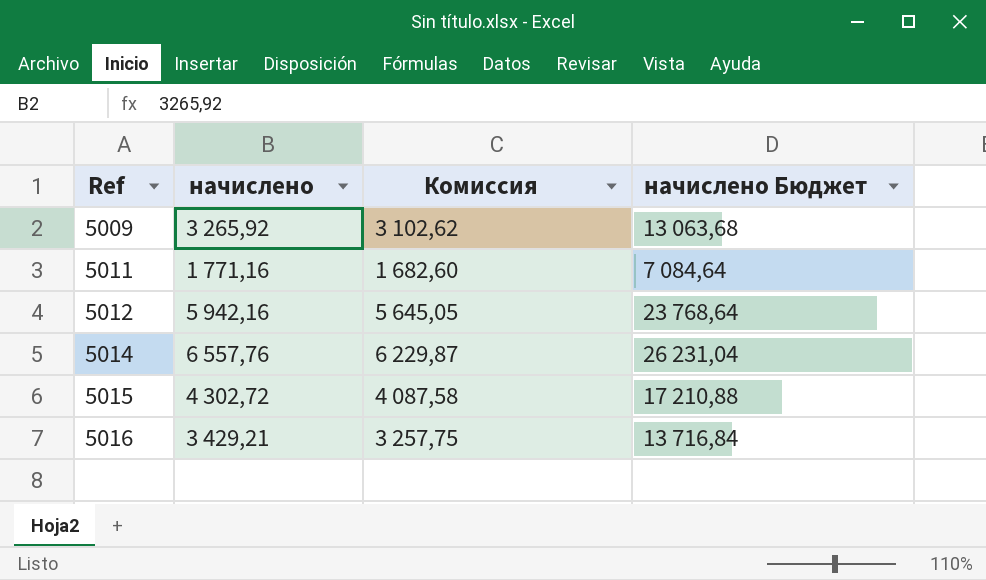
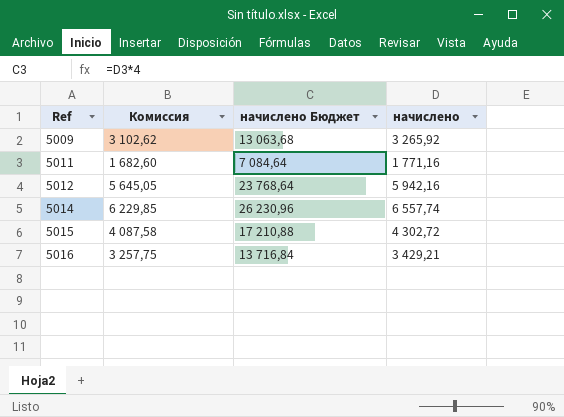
column начислено | position: 2 -> 4
5014 | Комиссия: 6 229,87 -> 6 229,85
5014 | начислено Бюджет: 26 231,04 -> 26 230,96
5014 | начислено: 6 557,76 -> 6 557,74

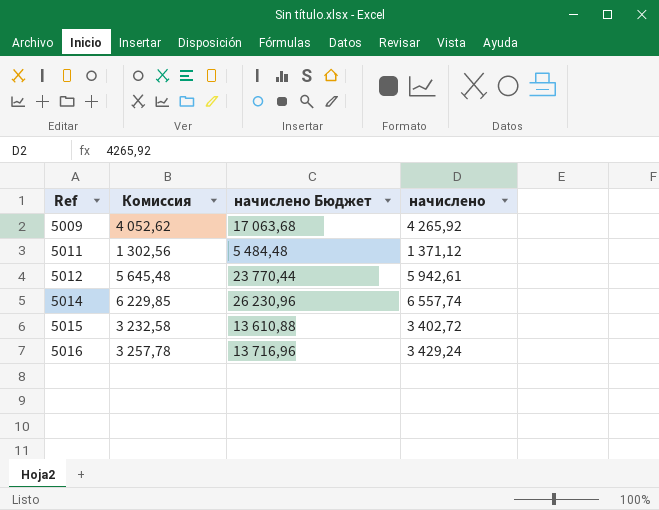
5009 | Комиссия: 3 102,62 -> 4 052,62
5009 | начислено Бюджет: 13 063,68 -> 17 063,68
5009 | начислено: 3 265,92 -> 4 265,92
5011 | Комиссия: 1 682,60 -> 1 302,56
5011 | начислено Бюджет: 7 084,64 -> 5 484,48
5011 | начислено: 1 771,16 -> 1 371,12
5012 | Комиссия: 5 645,05 -> 5 645,48
5012 | начислено Бюджет: 23 768,64 -> 23 770,44
5012 | начислено: 5 942,16 -> 5 942,61
5015 | Комиссия: 4 087,58 -> 3 232,58
5015 | начислено Бюджет: 17 210,88 -> 13 610,88
5015 | начислено: 4 302,72 -> 3 402,72
5016 | Комиссия: 3 257,75 -> 3 257,78
5016 | начислено Бюджет: 13 716,84 -> 13 716,96
5016 | начислено: 3 429,21 -> 3 429,24

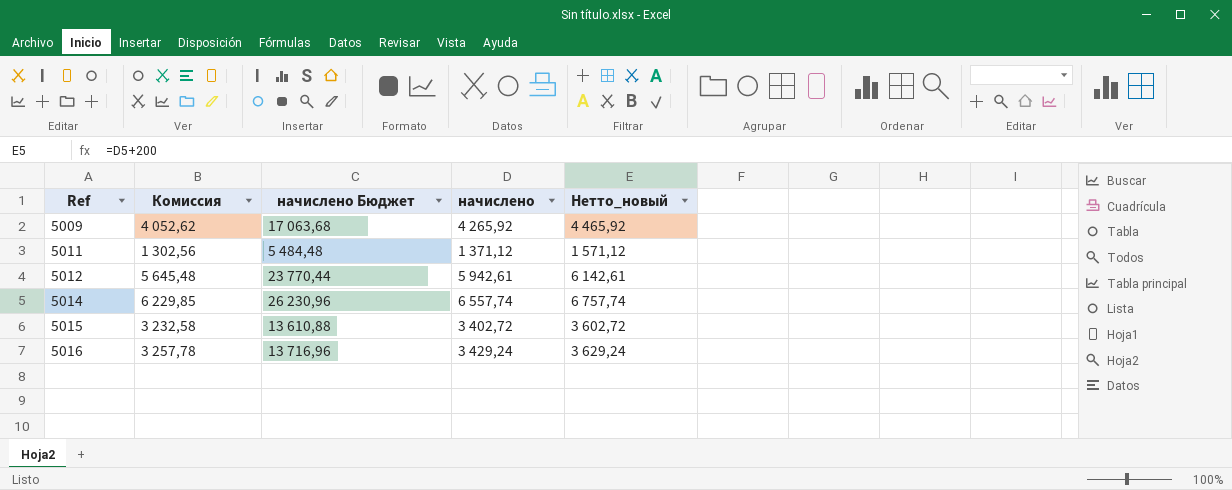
column Нетто_новый | formula: none -> [начислено] + 200

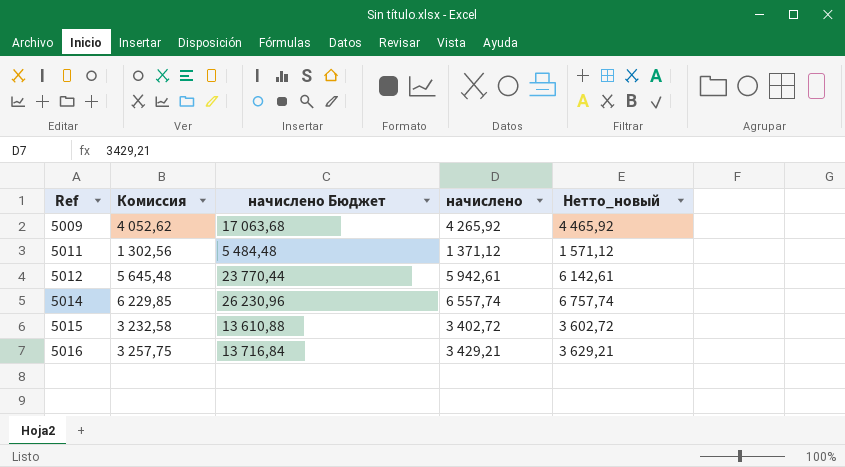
5016 | Комиссия: 3 257,78 -> 3 257,75
5016 | начислено Бюджет: 13 716,96 -> 13 716,84
5016 | начислено: 3 429,24 -> 3 429,21
5016 | Нетто_новый: 3 629,24 -> 3 629,21

